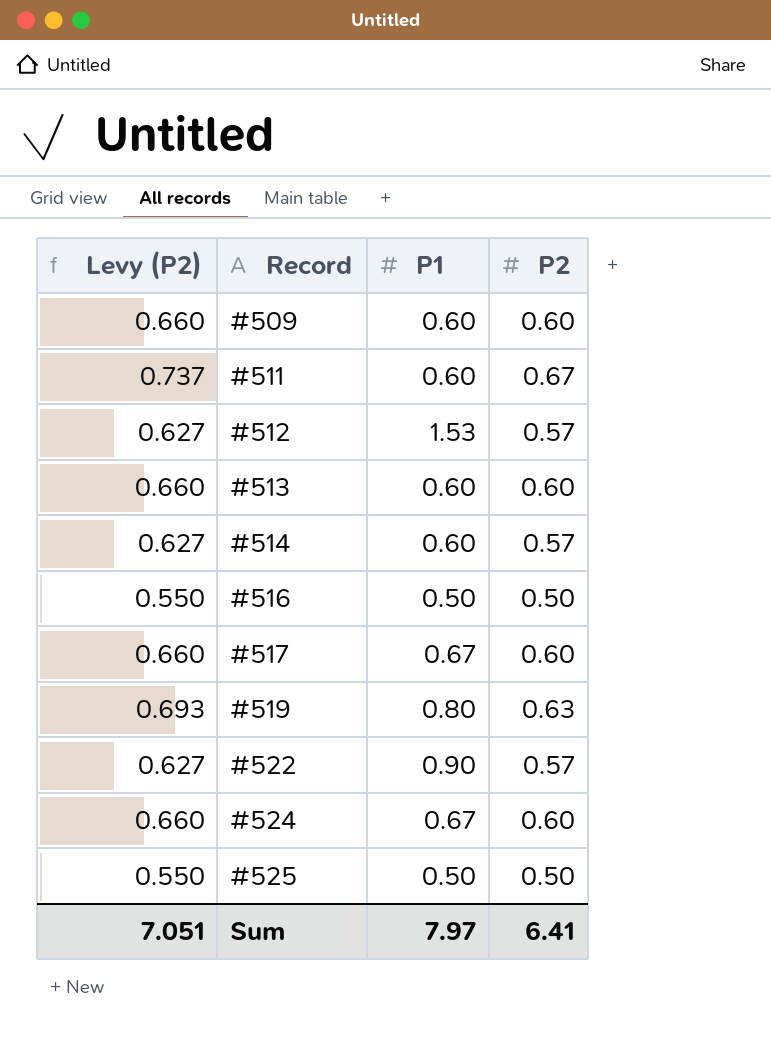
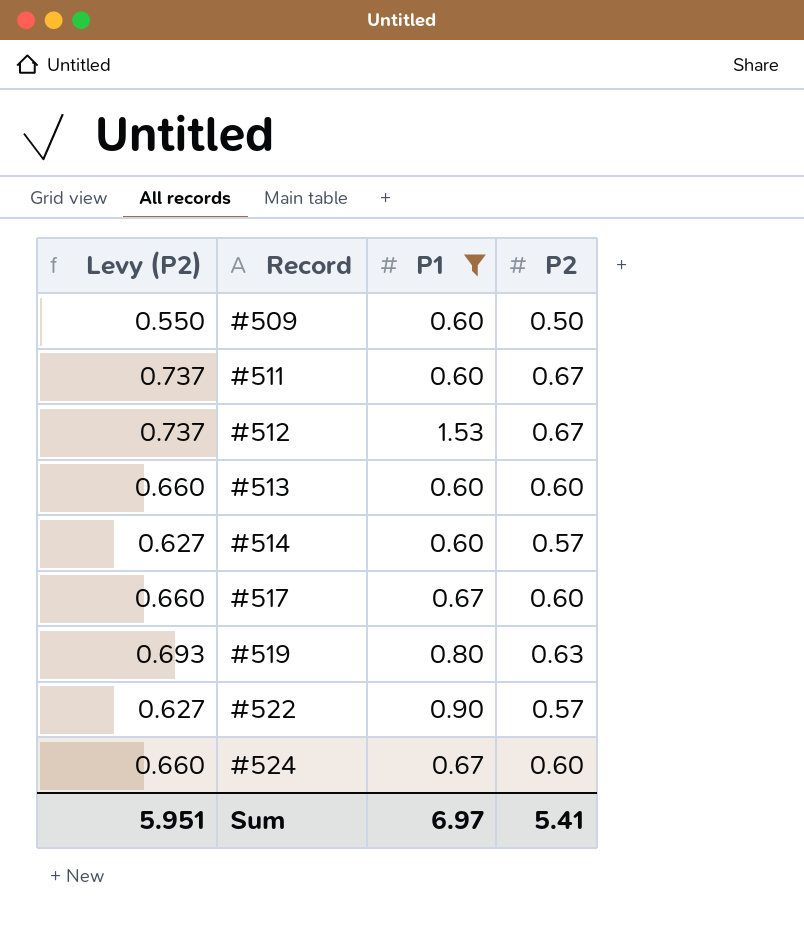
filter: none -> P1 != 0.50
#509 | Levy (P2): 0.660 -> 0.550
#509 | P2: 0.60 -> 0.50
#512 | Levy (P2): 0.627 -> 0.737
#512 | P2: 0.57 -> 0.67
Sum | Levy (P2): 7.051 -> 5.951
Sum | P1: 7.97 -> 6.97
Sum | P2: 6.41 -> 5.41

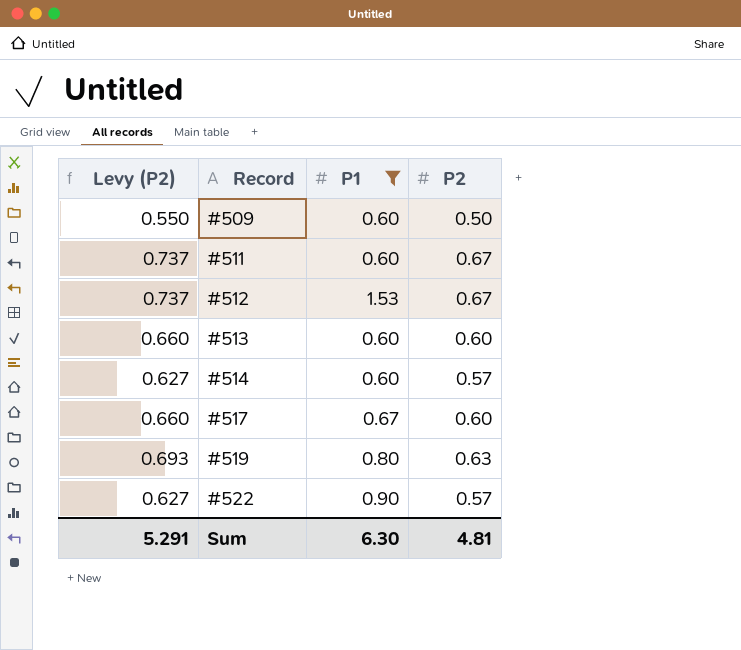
row #524: 0.660 | 0.67 | 0.60 -> none
Sum | Levy (P2): 5.951 -> 5.291
Sum | P1: 6.97 -> 6.30
Sum | P2: 5.41 -> 4.81

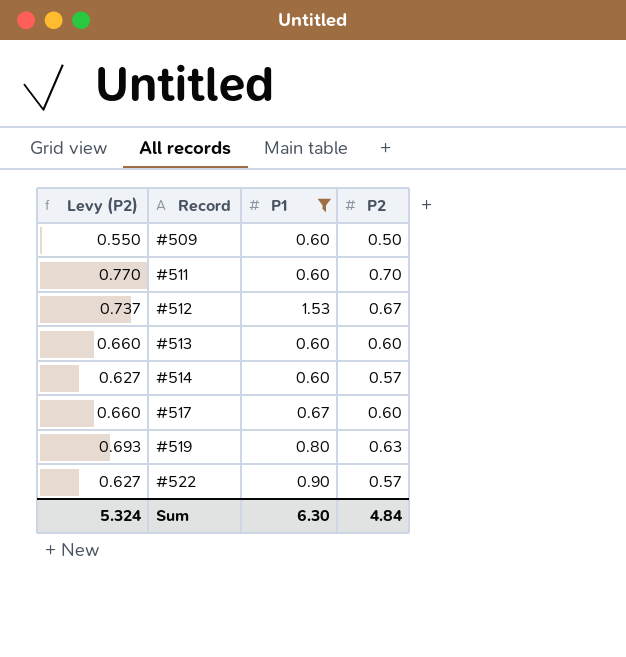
#511 | Levy (P2): 0.737 -> 0.770
#511 | P2: 0.67 -> 0.70
Sum | Levy (P2): 5.291 -> 5.324
Sum | P2: 4.81 -> 4.84

